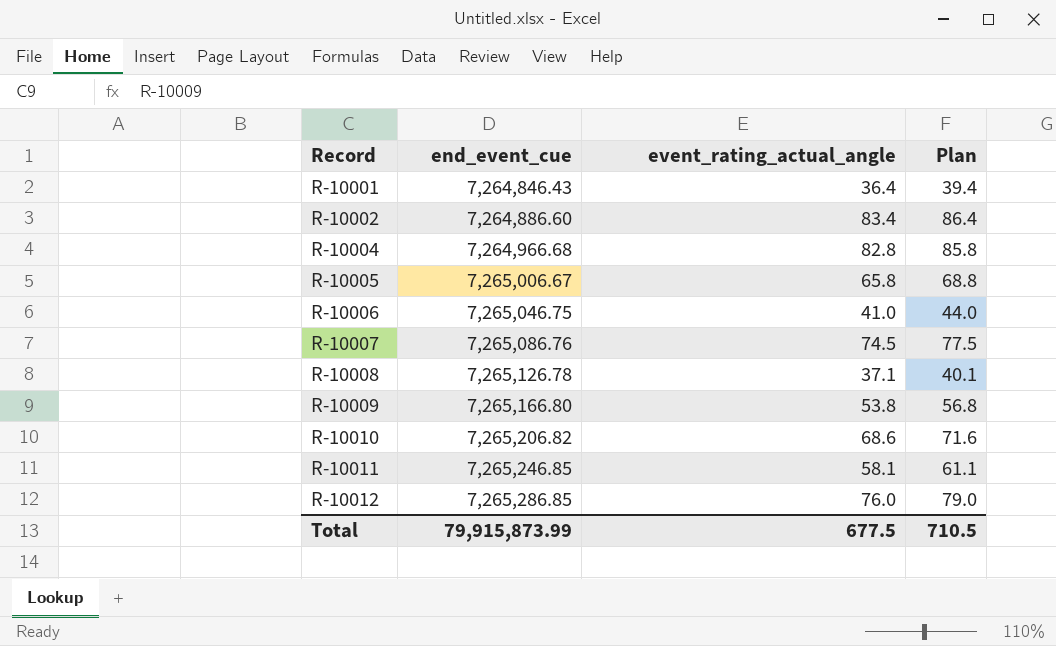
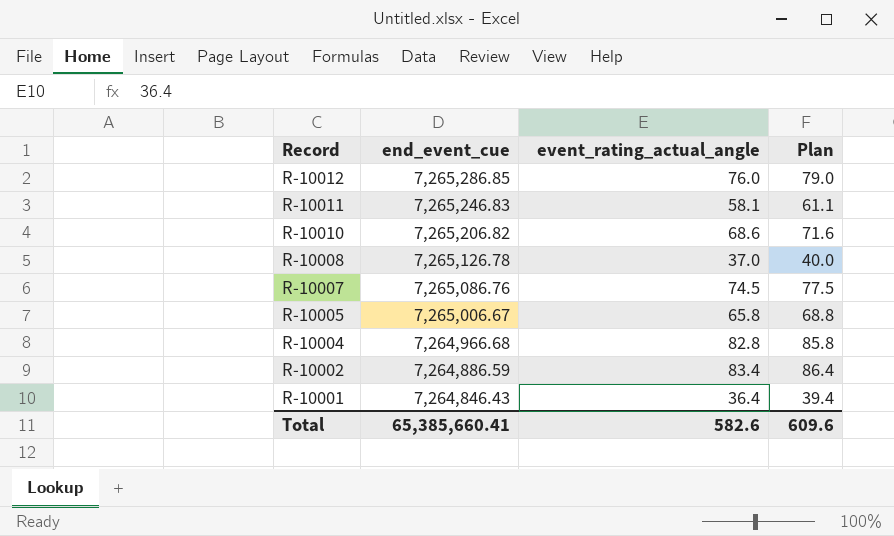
row order: Record ascending -> Record descending
row R-10006: 7,265,046.75 | 41.0 | 44.0 -> none
row R-10009: 7,265,166.80 | 53.8 | 56.8 -> none
R-10011 | end_event_cue: 7,265,246.85 -> 7,265,246.83
R-10008 | event_rating_actual_angle: 37.1 -> 37.0
R-10008 | Plan: 40.1 -> 40.0
R-10002 | end_event_cue: 7,264,886.60 -> 7,264,886.59
Total | end_event_cue: 79,915,873.99 -> 65,385,660.41
Total | event_rating_actual_angle: 677.5 -> 582.6
Total | Plan: 710.5 -> 609.6

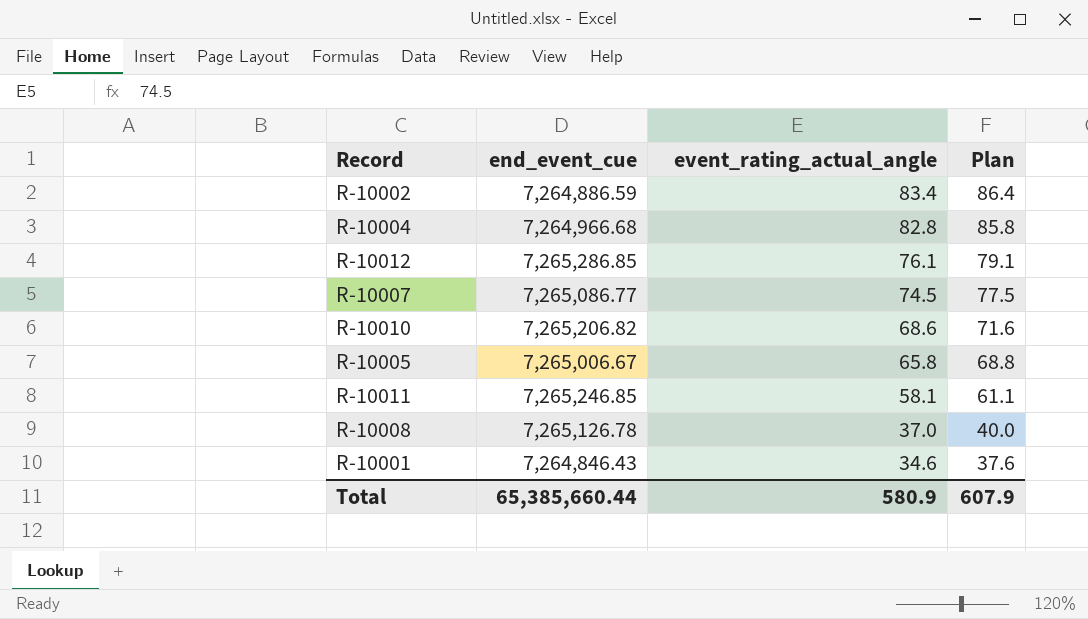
row order: Record descending -> event_rating_actual_angle descending
R-10012 | event_rating_actual_angle: 76.0 -> 76.1
R-10012 | Plan: 79.0 -> 79.1
R-10007 | end_event_cue: 7,265,086.76 -> 7,265,086.77
R-10011 | end_event_cue: 7,265,246.83 -> 7,265,246.85
R-10001 | event_rating_actual_angle: 36.4 -> 34.6
R-10001 | Plan: 39.4 -> 37.6
Total | end_event_cue: 65,385,660.41 -> 65,385,660.44
Total | event_rating_actual_angle: 582.6 -> 580.9
Total | Plan: 609.6 -> 607.9

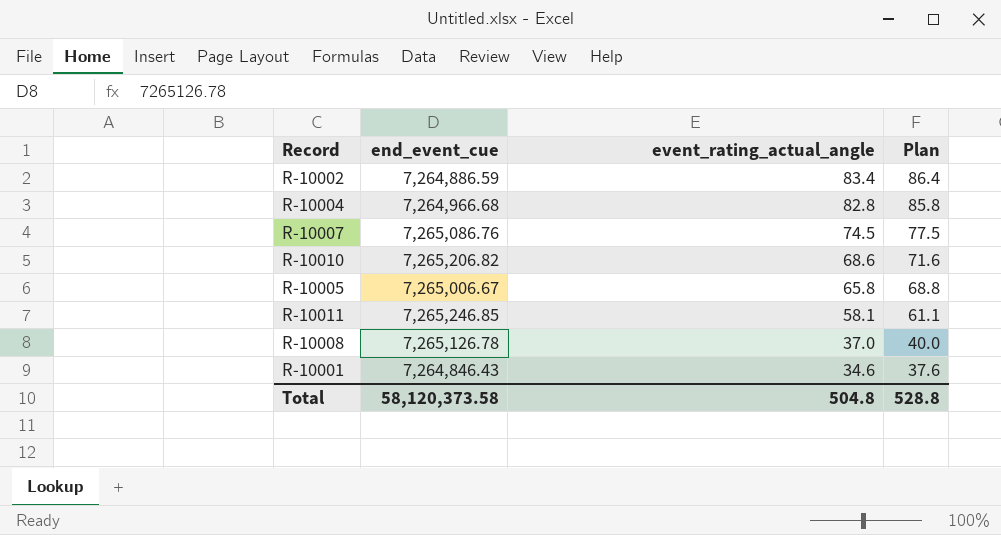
row R-10012: 7,265,286.85 | 76.1 | 79.1 -> none
R-10007 | end_event_cue: 7,265,086.77 -> 7,265,086.76
Total | end_event_cue: 65,385,660.44 -> 58,120,373.58
Total | event_rating_actual_angle: 580.9 -> 504.8
Total | Plan: 607.9 -> 528.8

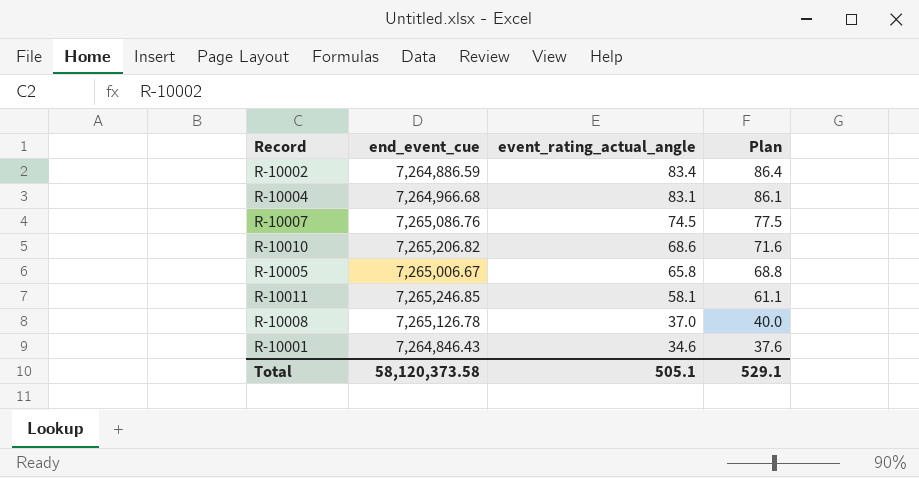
R-10004 | event_rating_actual_angle: 82.8 -> 83.1
R-10004 | Plan: 85.8 -> 86.1
Total | event_rating_actual_angle: 504.8 -> 505.1
Total | Plan: 528.8 -> 529.1

